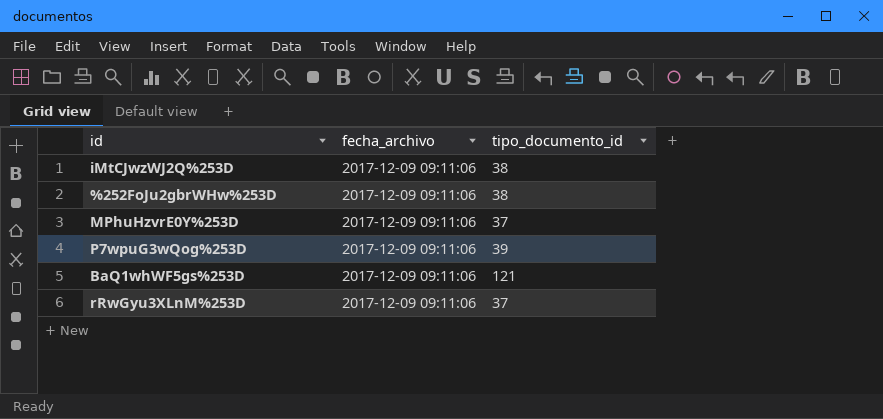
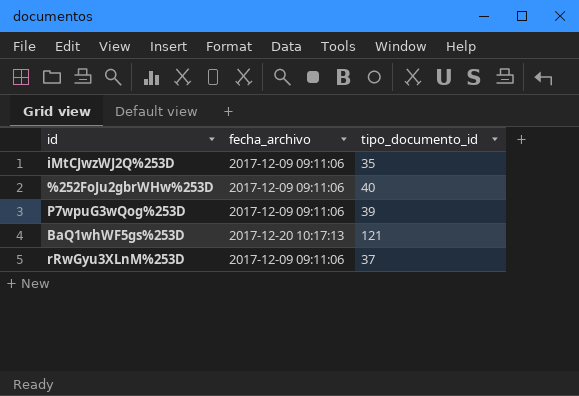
row MPhuHzvrE0Y%253D: 2017-12-09 09:11:06 | 37 -> none
iMtCJwzWJ2Q%253D | tipo_documento_id: 38 -> 35
%252FoJu2gbrWHw%253D | tipo_documento_id: 38 -> 40
BaQ1whWF5gs%253D | fecha_archivo: 2017-12-09 09:11:06 -> 2017-12-20 10:17:13

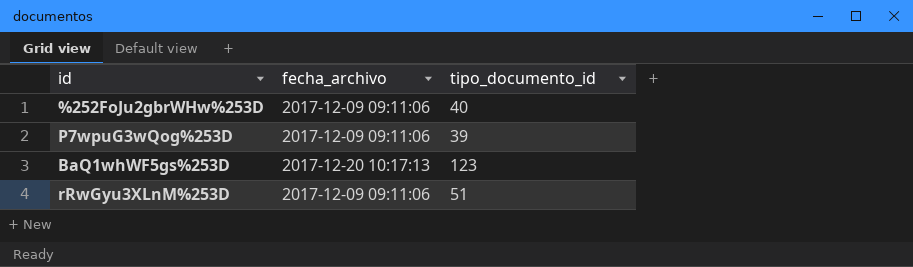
row iMtCJwzWJ2Q%253D: 2017-12-09 09:11:06 | 35 -> none
BaQ1whWF5gs%253D | tipo_documento_id: 121 -> 123
rRwGyu3XLnM%253D | tipo_documento_id: 37 -> 51

